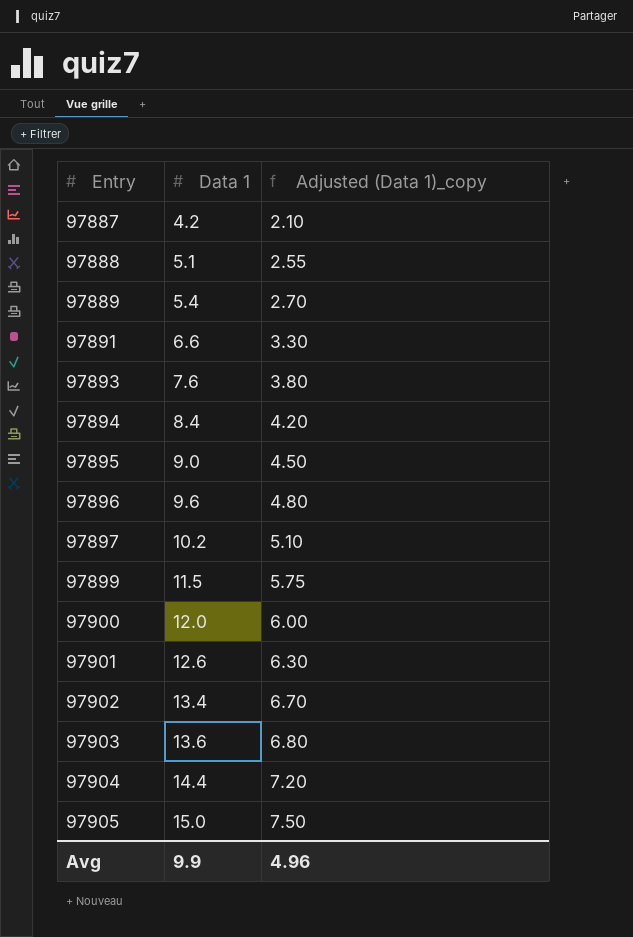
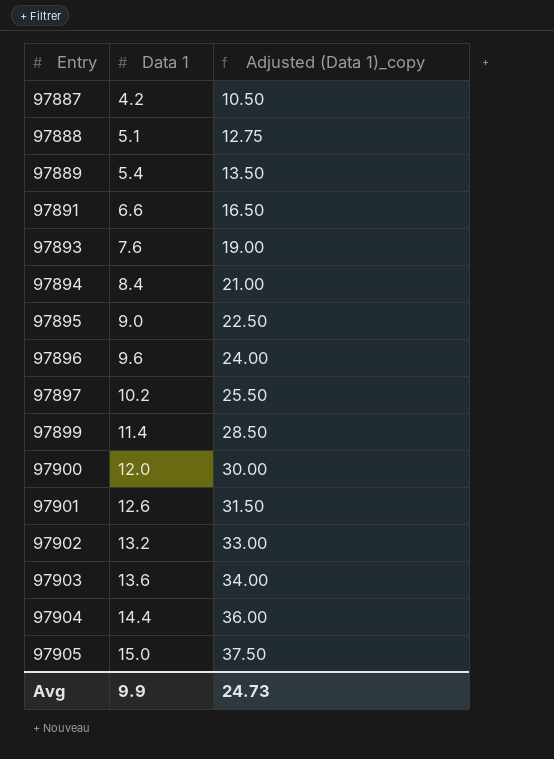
column Adjusted (Data 1)_copy | formula: [Data 1] * 0.5 -> [Data 1] * 2.5
97899 | Data 1: 11.5 -> 11.4
97902 | Data 1: 13.4 -> 13.2
Avg | Adjusted (Data 1)_copy: 4.96 -> 24.73

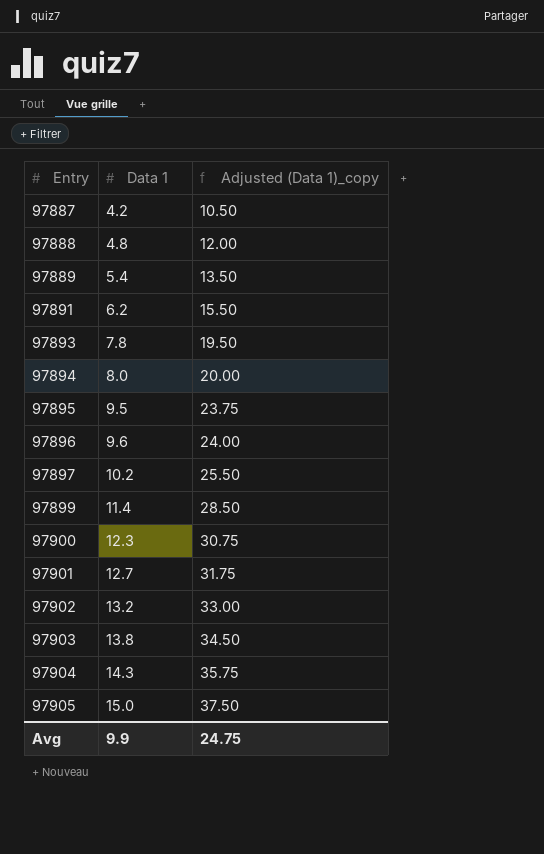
97888 | Data 1: 5.1 -> 4.8
97888 | Adjusted (Data 1)_copy: 12.75 -> 12.00
97891 | Data 1: 6.6 -> 6.2
97891 | Adjusted (Data 1)_copy: 16.50 -> 15.50
97893 | Data 1: 7.6 -> 7.8
97893 | Adjusted (Data 1)_copy: 19.00 -> 19.50
97894 | Data 1: 8.4 -> 8.0
97894 | Adjusted (Data 1)_copy: 21.00 -> 20.00
97895 | Data 1: 9.0 -> 9.5
97895 | Adjusted (Data 1)_copy: 22.50 -> 23.75
97900 | Data 1: 12.0 -> 12.3
97900 | Adjusted (Data 1)_copy: 30.00 -> 30.75
97901 | Data 1: 12.6 -> 12.7
97901 | Adjusted (Data 1)_copy: 31.50 -> 31.75
97903 | Data 1: 13.6 -> 13.8
97903 | Adjusted (Data 1)_copy: 34.00 -> 34.50
97904 | Data 1: 14.4 -> 14.3
97904 | Adjusted (Data 1)_copy: 36.00 -> 35.75
Avg | Adjusted (Data 1)_copy: 24.73 -> 24.75

